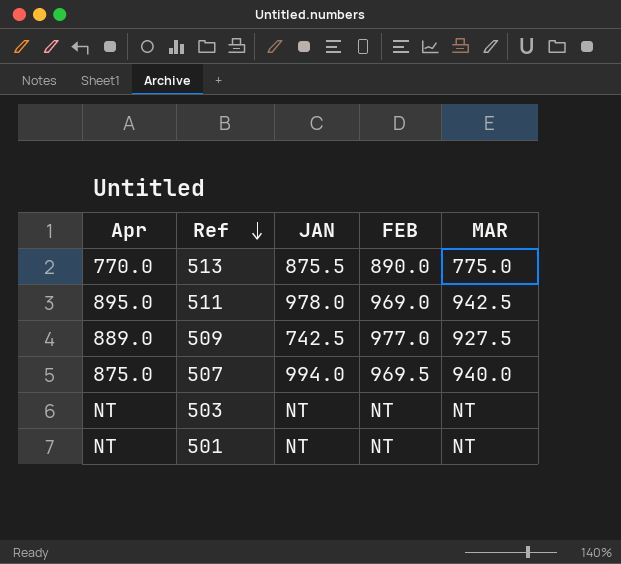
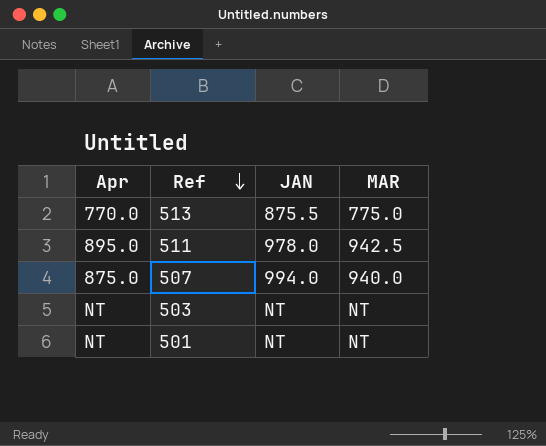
column FEB | position: 4 -> none
row 509: 889.0 | 742.5 | 977.0 | 927.5 -> none

